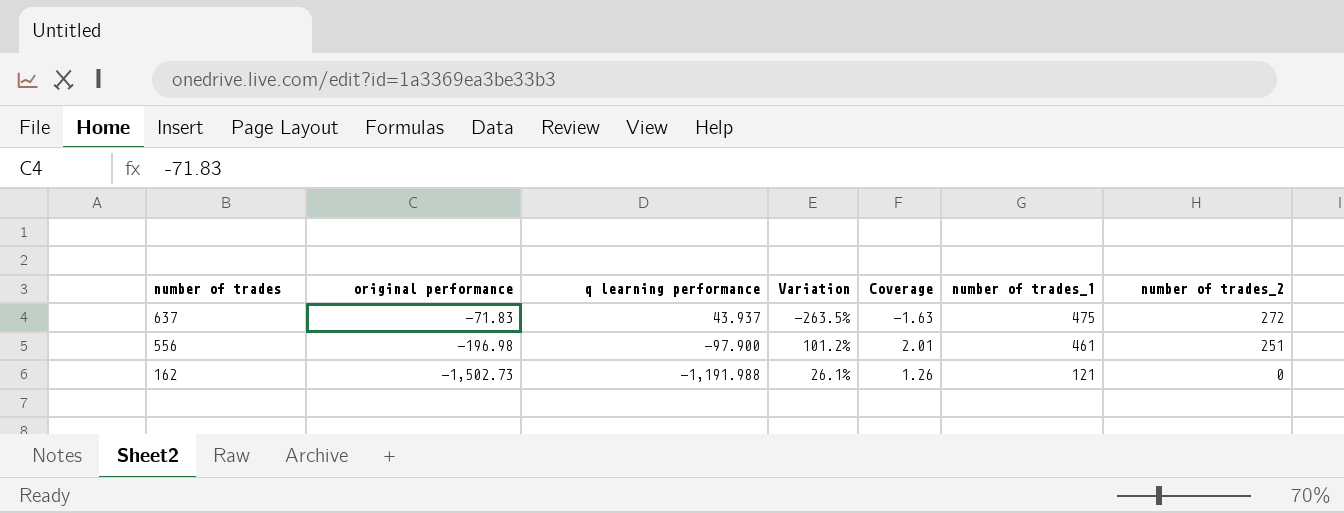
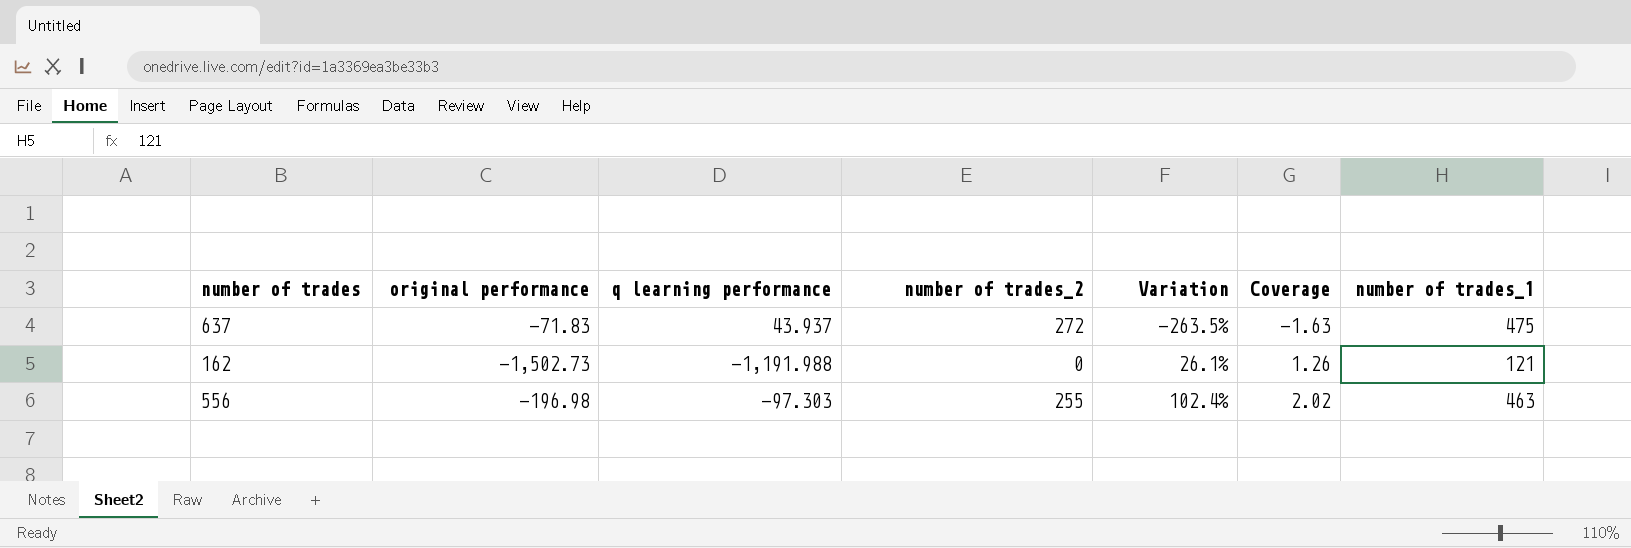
row order: number of trades descending -> Variation ascending
column number of trades_2 | position: 7 -> 4
556 | q learning performance: -97.900 -> -97.303
556 | number of trades_2: 251 -> 255
556 | Variation: 101.2% -> 102.4%
556 | Coverage: 2.01 -> 2.02
556 | number of trades_1: 461 -> 463

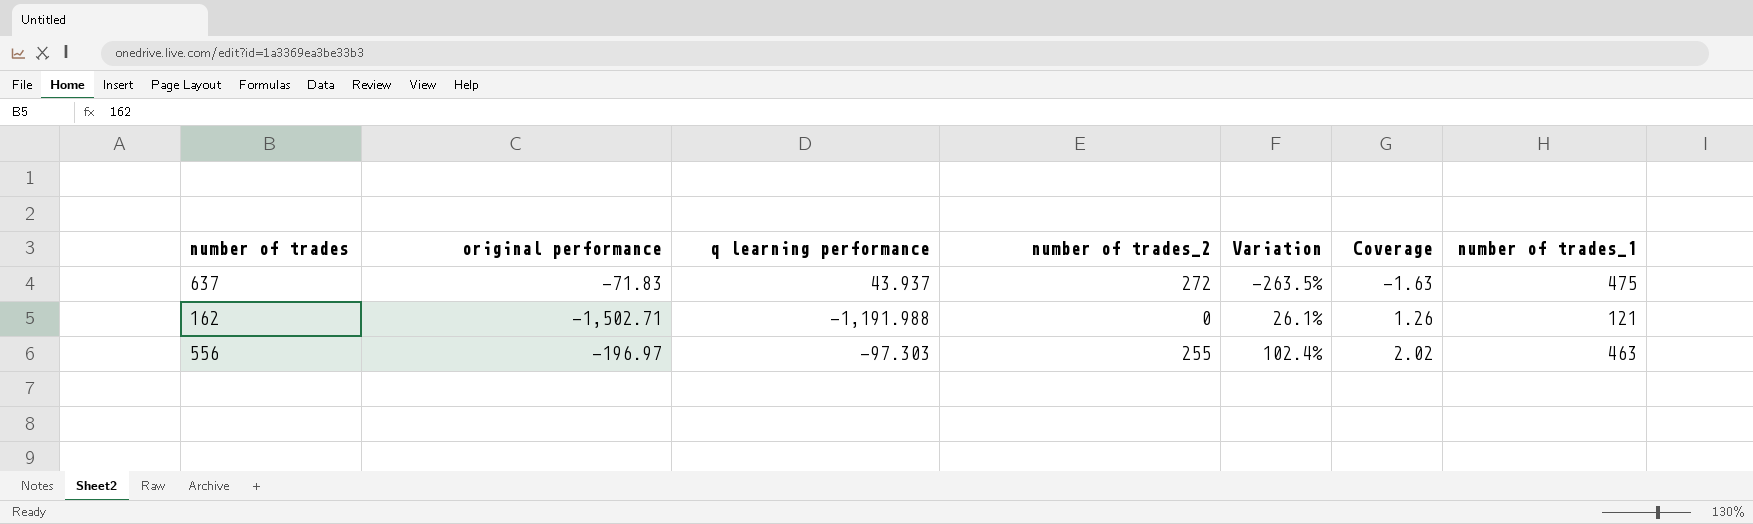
162 | original performance: -1,502.73 -> -1,502.71
556 | original performance: -196.98 -> -196.97

